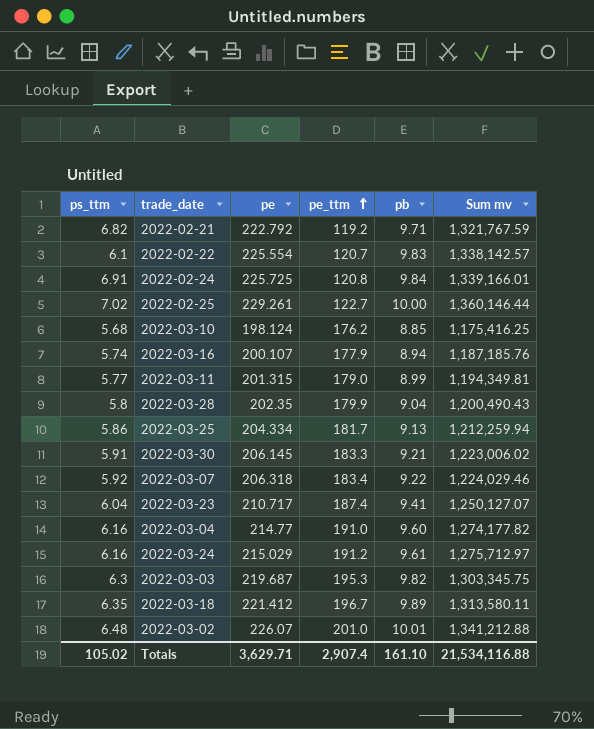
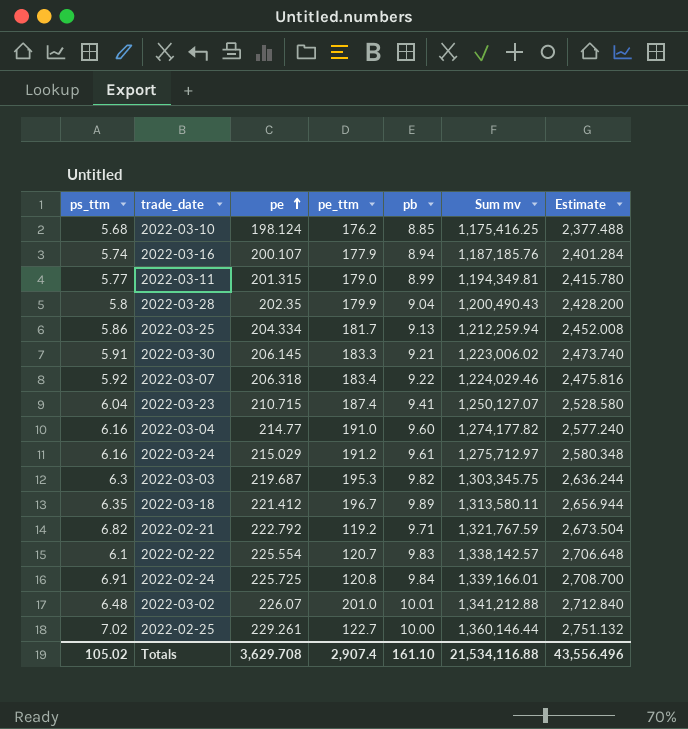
row order: pe_ttm ascending -> pe ascending
column Estimate | formula: none -> [pe] * 12
2022-03-23 | pe: 210.717 -> 210.715
Totals | pe: 3,629.71 -> 3,629.708

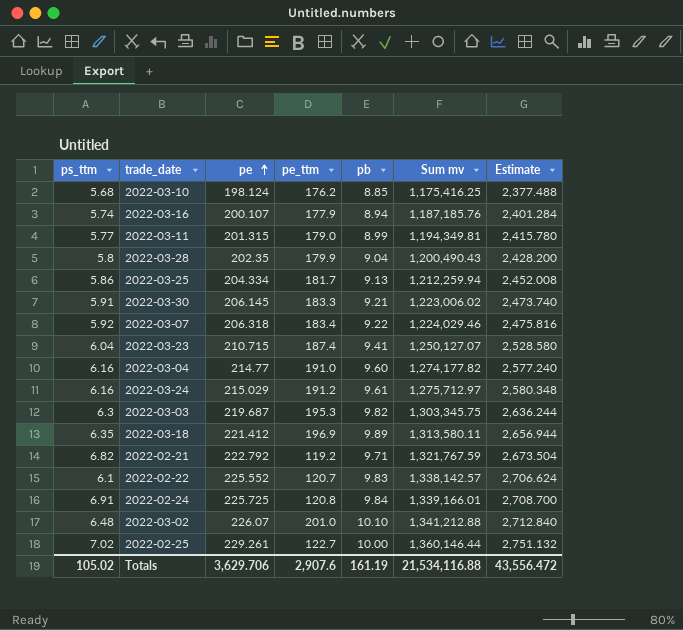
2022-03-18 | pe_ttm: 196.7 -> 196.9
2022-02-22 | pe: 225.554 -> 225.552
2022-02-22 | Estimate: 2,706.648 -> 2,706.624
2022-03-02 | pb: 10.01 -> 10.10
Totals | pe: 3,629.708 -> 3,629.706
Totals | pe_ttm: 2,907.4 -> 2,907.6
Totals | pb: 161.10 -> 161.19
Totals | Estimate: 43,556.496 -> 43,556.472

